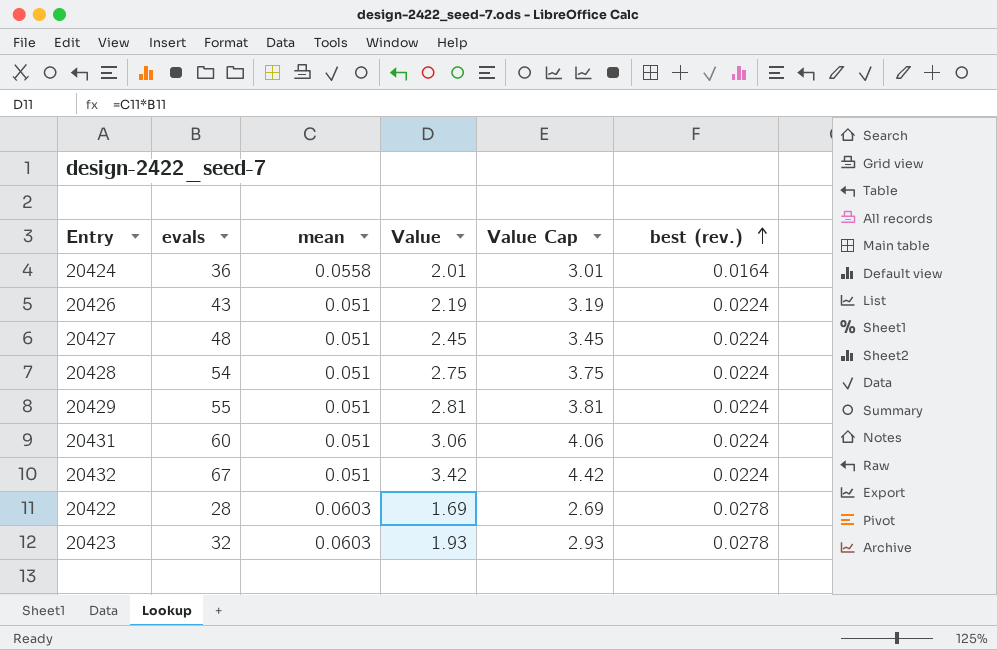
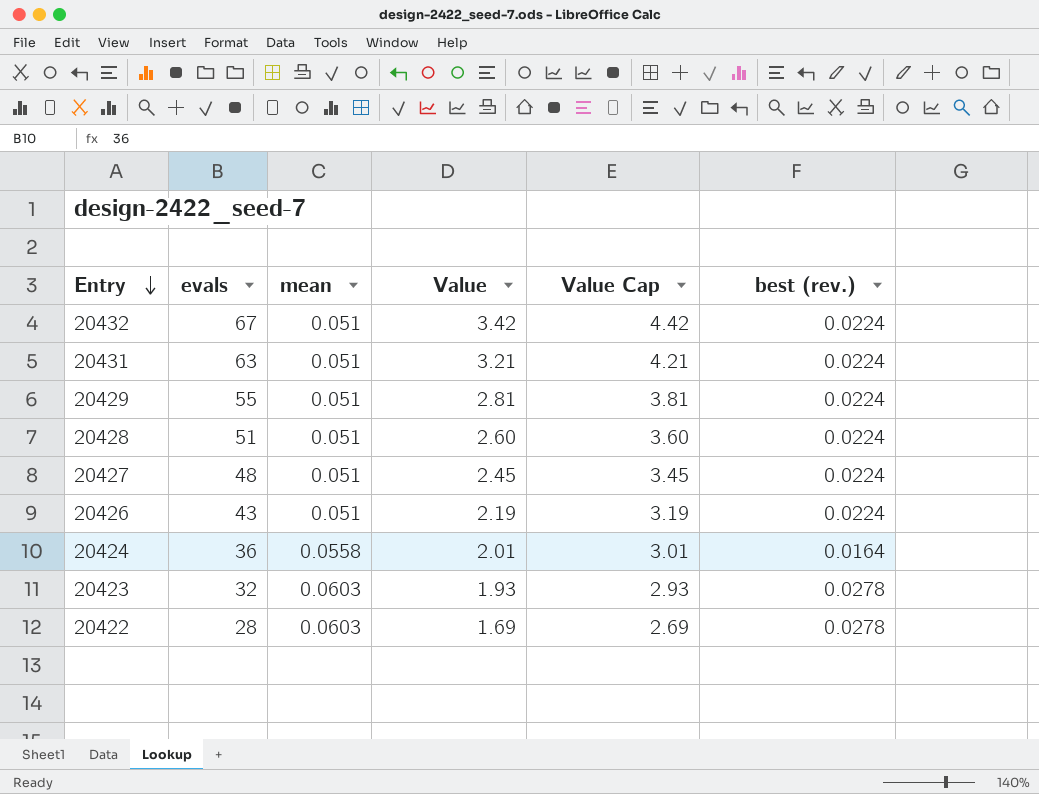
row order: best (rev.) ascending -> Entry descending
20431 | evals: 60 -> 63
20431 | Value: 3.06 -> 3.21
20431 | Value Cap: 4.06 -> 4.21
20428 | evals: 54 -> 51
20428 | Value: 2.75 -> 2.60
20428 | Value Cap: 3.75 -> 3.60

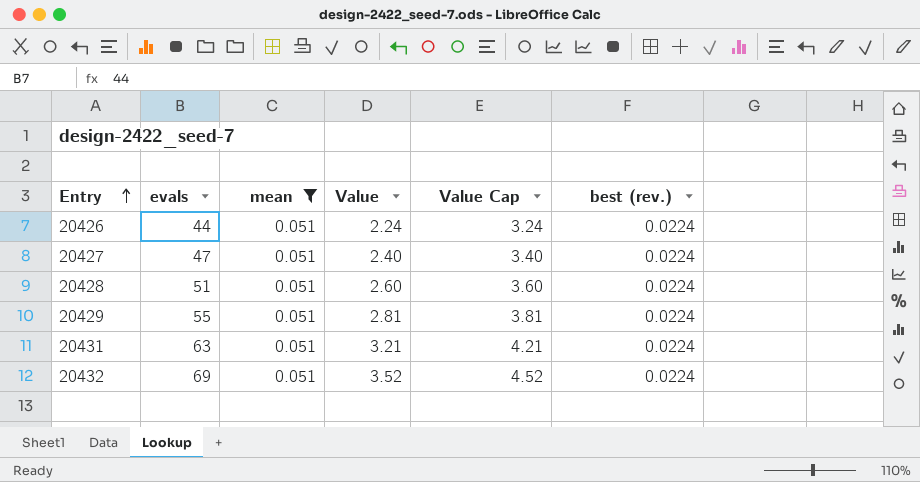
filter: none -> mean = 0.051
row order: Entry descending -> Entry ascending
20426 | evals: 43 -> 44
20426 | Value: 2.19 -> 2.24
20426 | Value Cap: 3.19 -> 3.24
20427 | evals: 48 -> 47
20427 | Value: 2.45 -> 2.40
20427 | Value Cap: 3.45 -> 3.40
20432 | evals: 67 -> 69
20432 | Value: 3.42 -> 3.52
20432 | Value Cap: 4.42 -> 4.52

